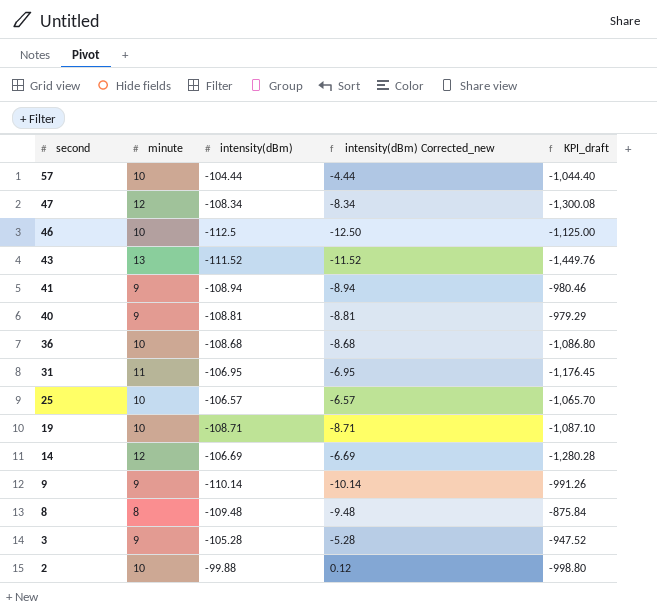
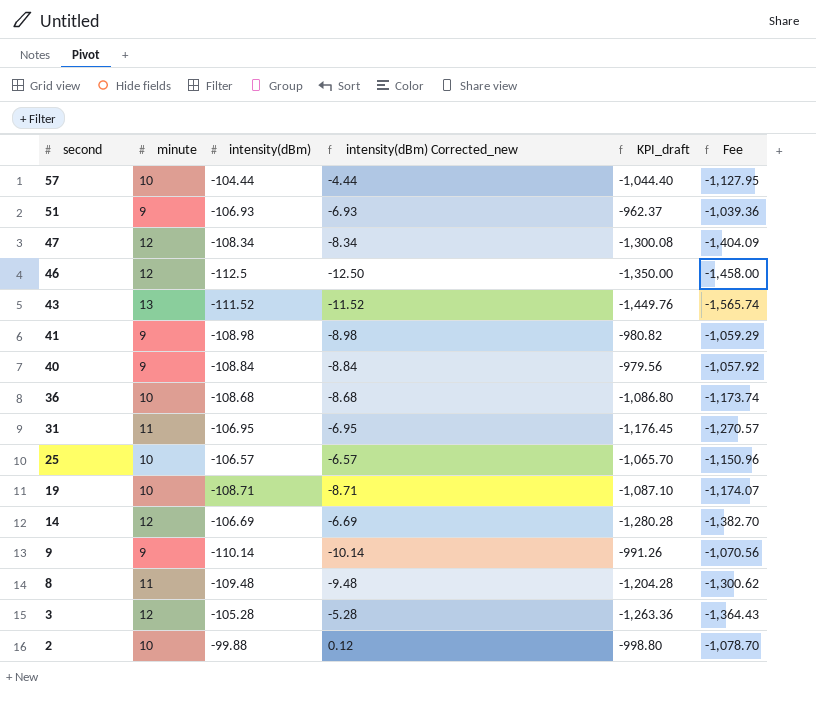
column Fee | formula: none -> [KPI_draft] * 1.08
row 51: none -> 9 | -106.93 | -6.93 | -962.37 | -1,039.36
46 | minute: 10 -> 12
46 | KPI_draft: -1,125.00 -> -1,350.00
41 | intensity(dBm): -108.94 -> -108.98
41 | intensity(dBm) Corrected_new: -8.94 -> -8.98
41 | KPI_draft: -980.46 -> -980.82
40 | intensity(dBm): -108.81 -> -108.84
40 | intensity(dBm) Corrected_new: -8.81 -> -8.84
40 | KPI_draft: -979.29 -> -979.56
8 | minute: 8 -> 11
8 | KPI_draft: -875.84 -> -1,204.28
3 | minute: 9 -> 12
3 | KPI_draft: -947.52 -> -1,263.36

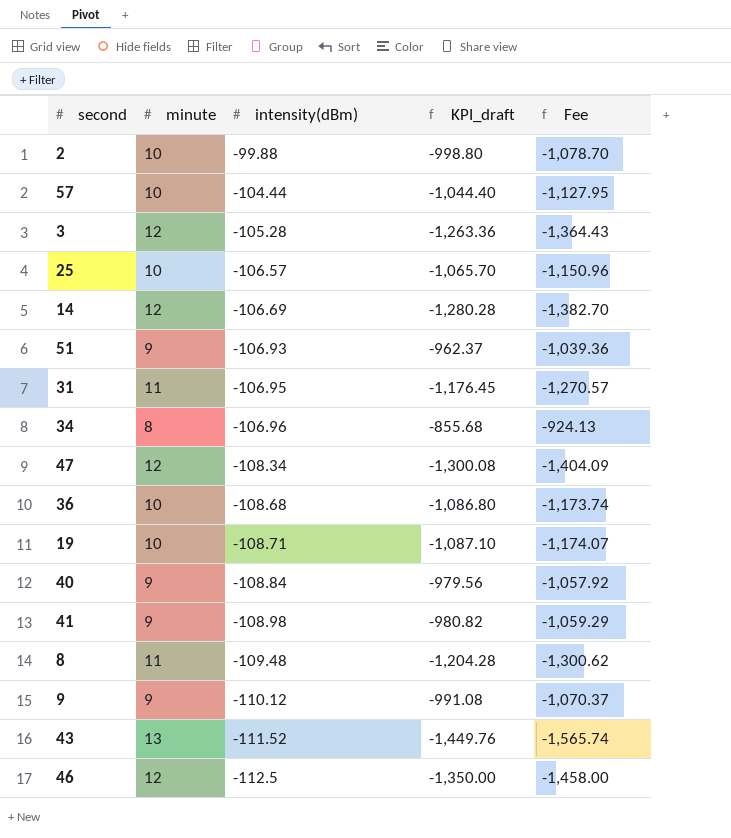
row order: second descending -> intensity(dBm) descending
column intensity(dBm) Corrected_new | formula: [intensity(dBm)] + 100 -> none
row 34: none -> 8 | -106.96 | -855.68 | -924.13
9 | intensity(dBm): -110.14 -> -110.12
9 | KPI_draft: -991.26 -> -991.08
9 | Fee: -1,070.56 -> -1,070.37

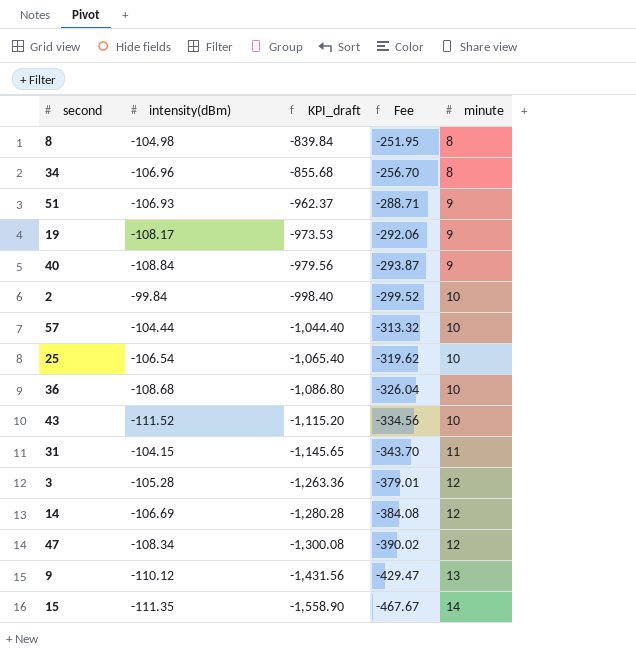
row order: intensity(dBm) descending -> KPI_draft descending
column Fee | formula: [KPI_draft] * 1.08 -> [KPI_draft] * 0.3
column minute | position: 2 -> 5
row 41: 9 | -108.98 | -980.82 | -1,059.29 -> none
row 46: 12 | -112.5 | -1,350.00 | -1,458.00 -> none
8 | intensity(dBm): -109.48 -> -104.98
8 | KPI_draft: -1,204.28 -> -839.84
8 | minute: 11 -> 8
19 | intensity(dBm): -108.71 -> -108.17
19 | KPI_draft: -1,087.10 -> -973.53
19 | minute: 10 -> 9
2 | intensity(dBm): -99.88 -> -99.84
2 | KPI_draft: -998.80 -> -998.40
25 | intensity(dBm): -106.57 -> -106.54
25 | KPI_draft: -1,065.70 -> -1,065.40
43 | KPI_draft: -1,449.76 -> -1,115.20
43 | minute: 13 -> 10
31 | intensity(dBm): -106.95 -> -104.15
31 | KPI_draft: -1,176.45 -> -1,145.65
9 | KPI_draft: -991.08 -> -1,431.56
9 | minute: 9 -> 13
row 15: none -> -111.35 | -1,558.90 | -467.67 | 14

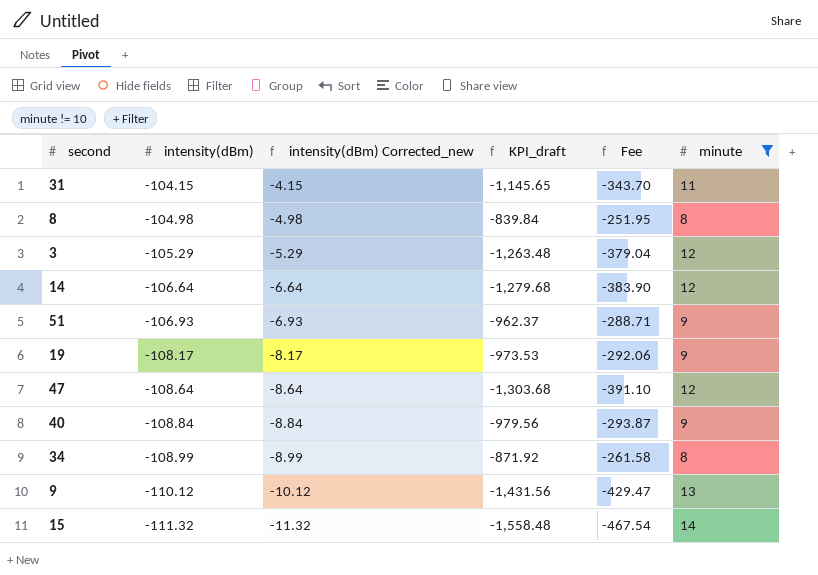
filter: none -> minute != 10
row order: KPI_draft descending -> intensity(dBm) descending
column intensity(dBm) Corrected_new | formula: none -> [intensity(dBm)] + 100
3 | intensity(dBm): -105.28 -> -105.29
3 | KPI_draft: -1,263.36 -> -1,263.48
3 | Fee: -379.01 -> -379.04
14 | intensity(dBm): -106.69 -> -106.64
14 | KPI_draft: -1,280.28 -> -1,279.68
14 | Fee: -384.08 -> -383.90
47 | intensity(dBm): -108.34 -> -108.64
47 | KPI_draft: -1,300.08 -> -1,303.68
47 | Fee: -390.02 -> -391.10
34 | intensity(dBm): -106.96 -> -108.99
34 | KPI_draft: -855.68 -> -871.92
34 | Fee: -256.70 -> -261.58
15 | intensity(dBm): -111.35 -> -111.32
15 | KPI_draft: -1,558.90 -> -1,558.48
15 | Fee: -467.67 -> -467.54

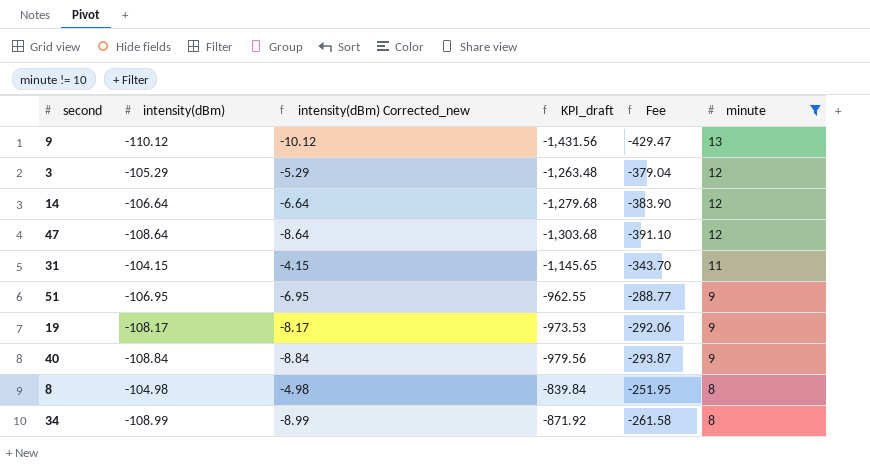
row order: intensity(dBm) descending -> minute descending
row 15: -111.32 | -11.32 | -1,558.48 | -467.54 | 14 -> none
51 | intensity(dBm): -106.93 -> -106.95
51 | intensity(dBm) Corrected_new: -6.93 -> -6.95
51 | KPI_draft: -962.37 -> -962.55
51 | Fee: -288.71 -> -288.77

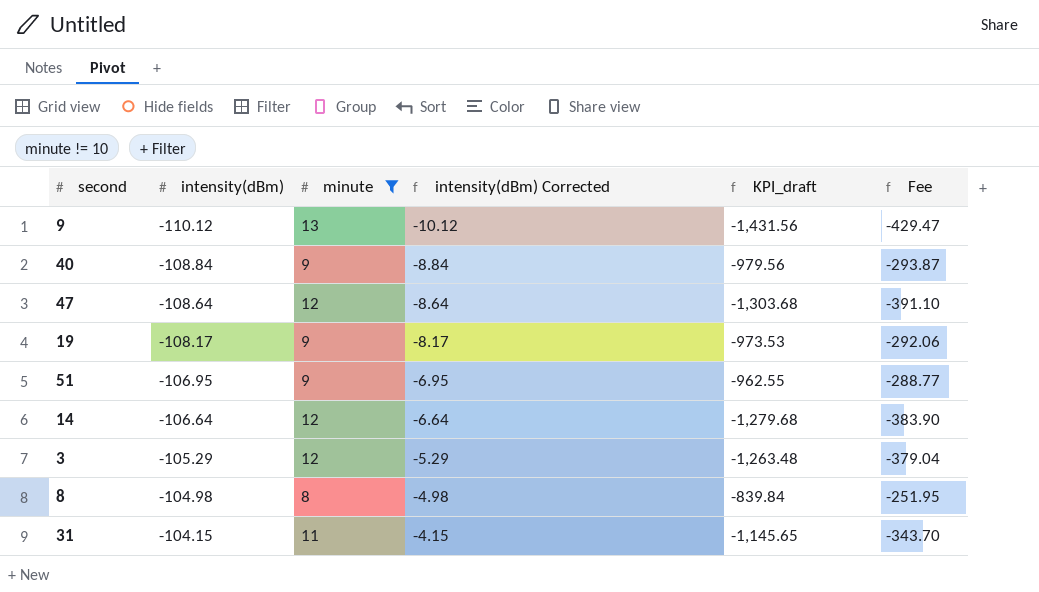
row order: minute descending -> intensity(dBm) ascending
column minute | position: 6 -> 3
column name: intensity(dBm) Corrected_new -> intensity(dBm) Corrected
row 34: -108.99 | -8.99 | -871.92 | -261.58 | 8 -> none

